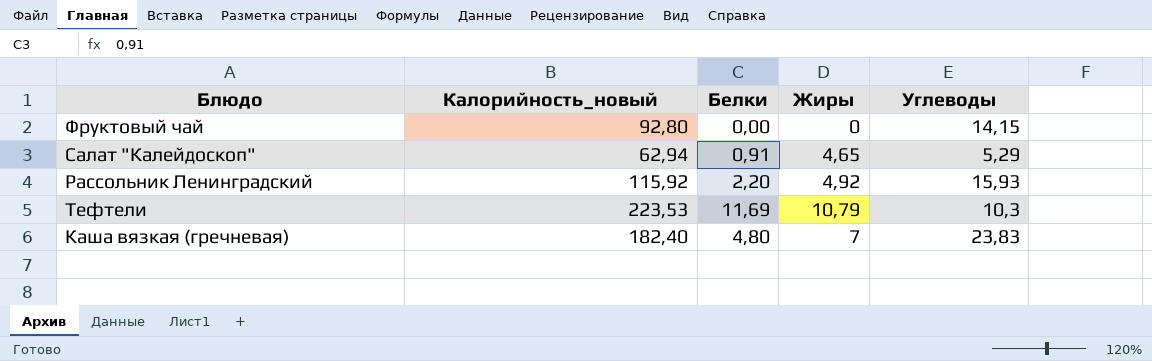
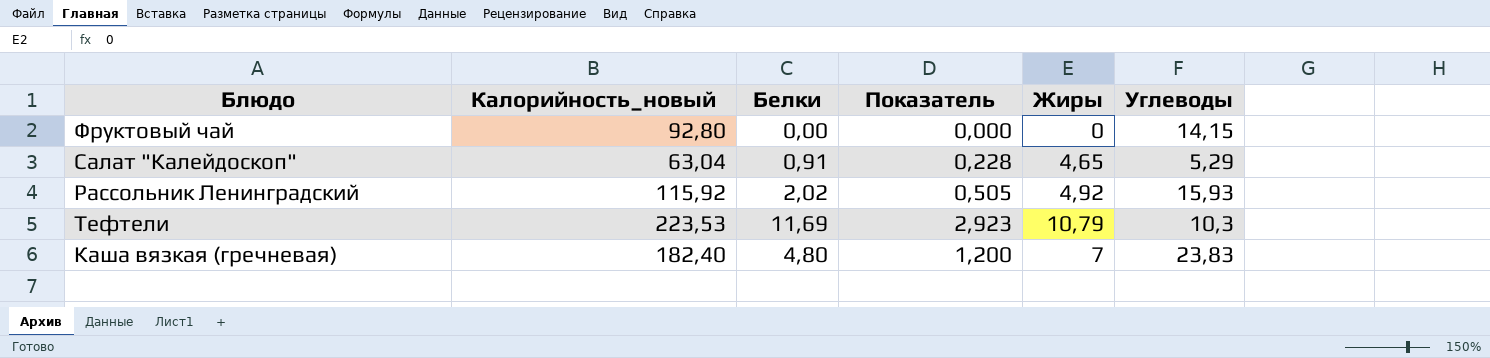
column Показатель | formula: none -> [Белки] * 0,25
Салат "Калейдоскоп" | Калорийность_новый: 62,94 -> 63,04
Рассольник Ленинградский | Белки: 2,20 -> 2,02

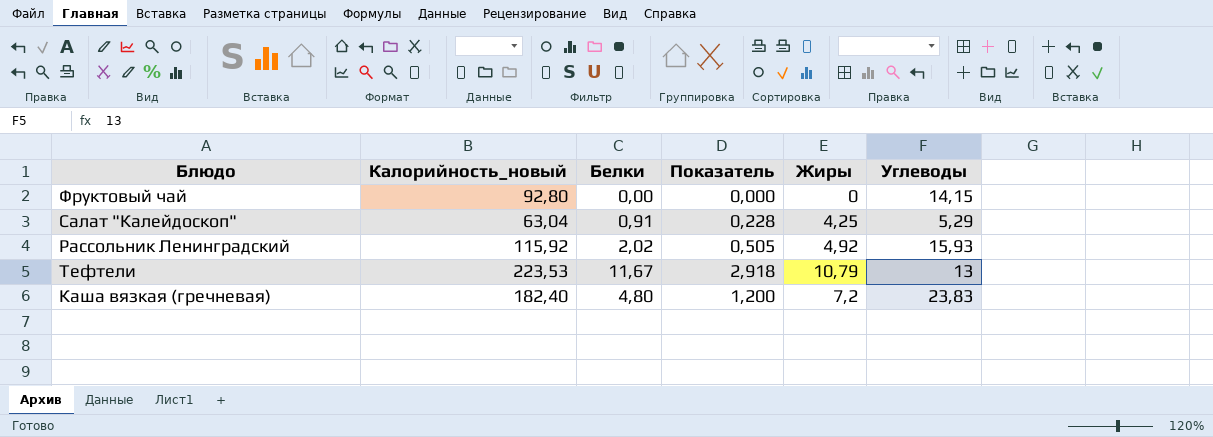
Салат "Калейдоскоп" | Жиры: 4,65 -> 4,25
Тефтели | Белки: 11,69 -> 11,67
Тефтели | Показатель: 2,923 -> 2,918
Тефтели | Углеводы: 10,3 -> 13
Каша вязкая (гречневая) | Жиры: 7 -> 7,2

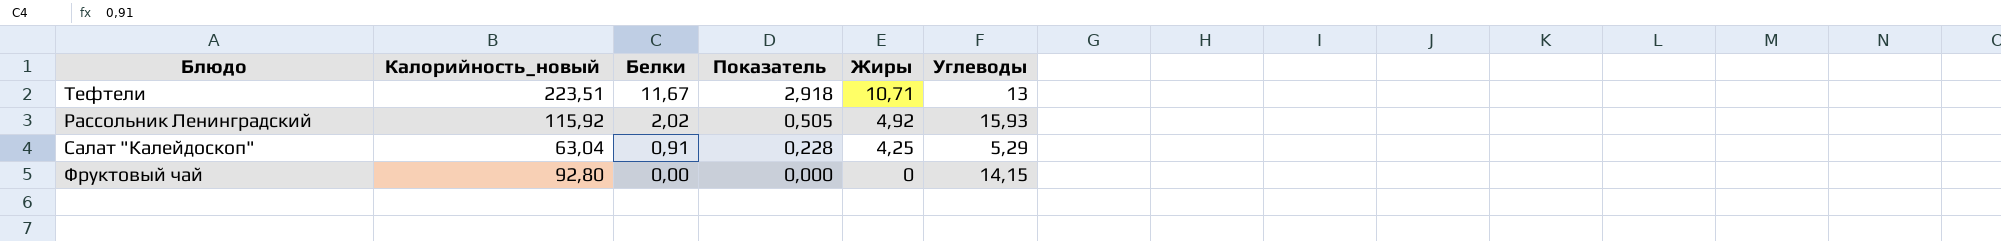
row order: none -> Белки descending
row Каша вязкая (гречневая): 182,40 | 4,80 | 1,200 | 7,2 | 23,83 -> none
Тефтели | Калорийность_новый: 223,53 -> 223,51
Тефтели | Жиры: 10,79 -> 10,71

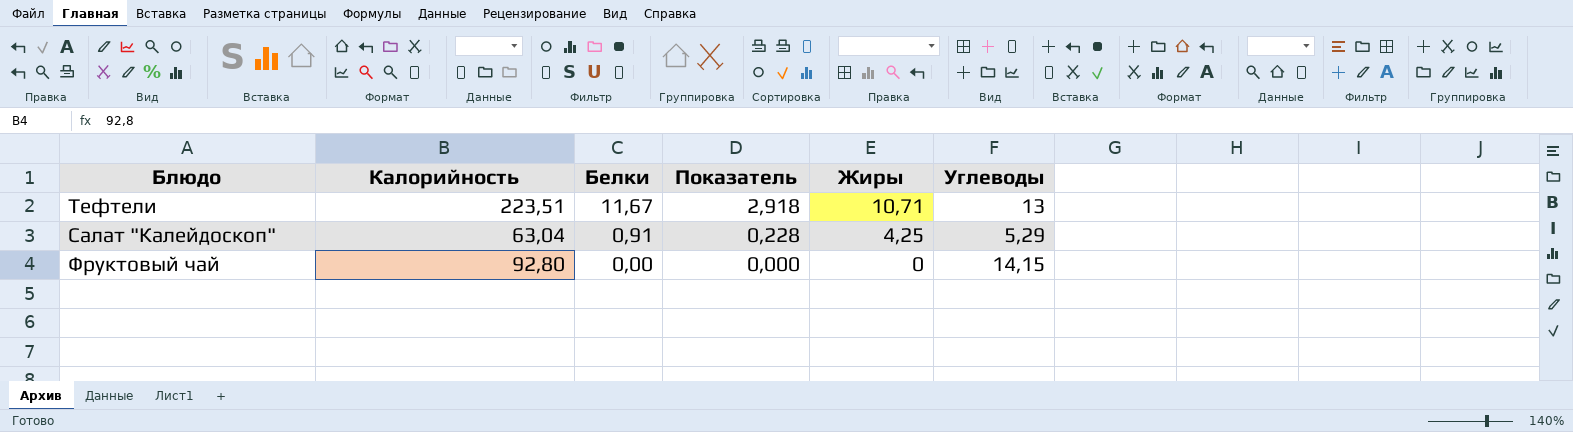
column name: Калорийность_новый -> Калорийность
row Рассольник Ленинградский: 115,92 | 2,02 | 0,505 | 4,92 | 15,93 -> none

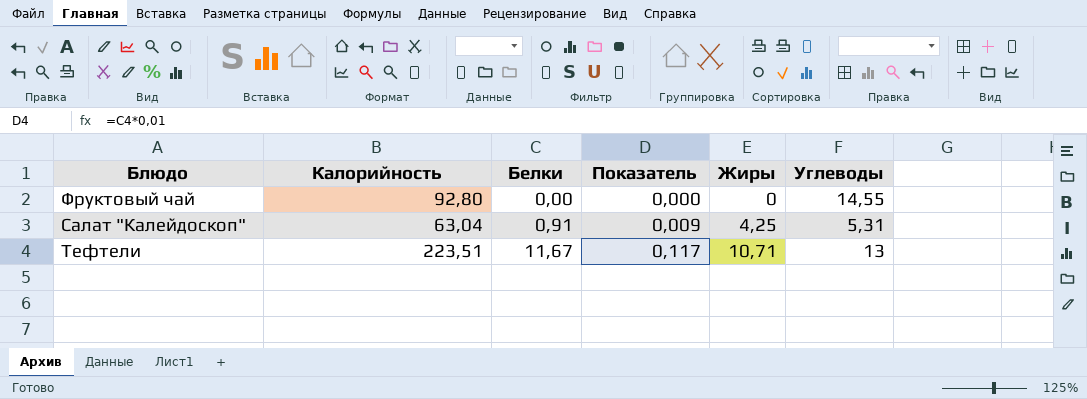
row order: Белки descending -> Белки ascending
column Показатель | formula: [Белки] * 0,25 -> [Белки] * 0,01
Фруктовый чай | Углеводы: 14,15 -> 14,55
Салат "Калейдоскоп" | Углеводы: 5,29 -> 5,31

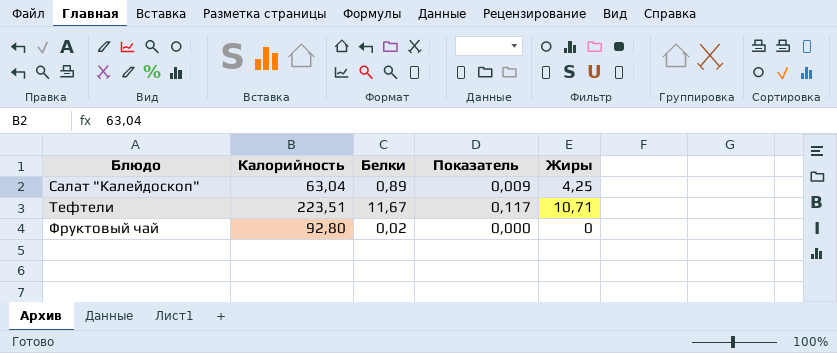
row order: Белки ascending -> Блюдо ascending
column Углеводы | position: 6 -> none
Салат "Калейдоскоп" | Белки: 0,91 -> 0,89
Фруктовый чай | Белки: 0,00 -> 0,02

